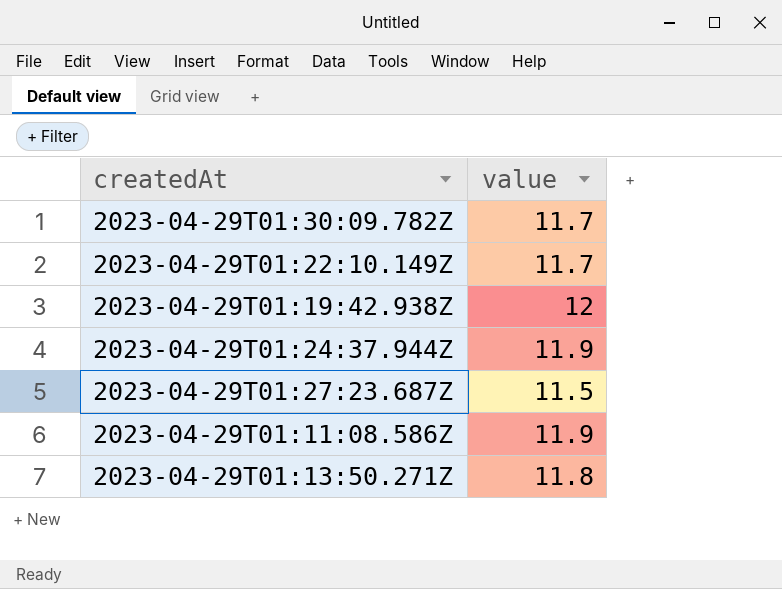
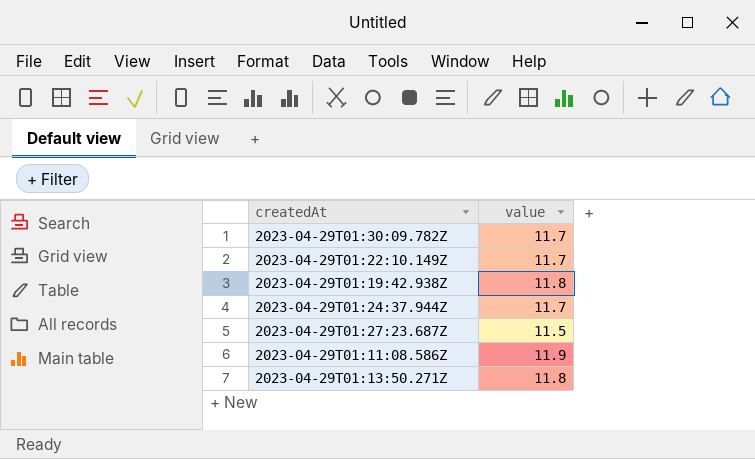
2023-04-29T01:19:42.938Z | value: 12 -> 11.8
2023-04-29T01:24:37.944Z | value: 11.9 -> 11.7

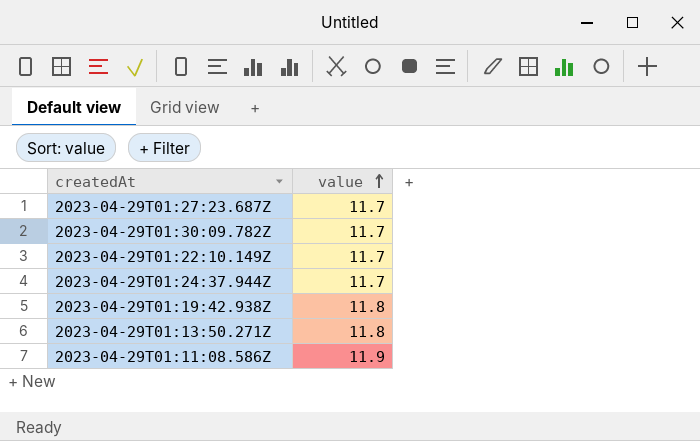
row order: none -> value ascending
2023-04-29T01:27:23.687Z | value: 11.5 -> 11.7

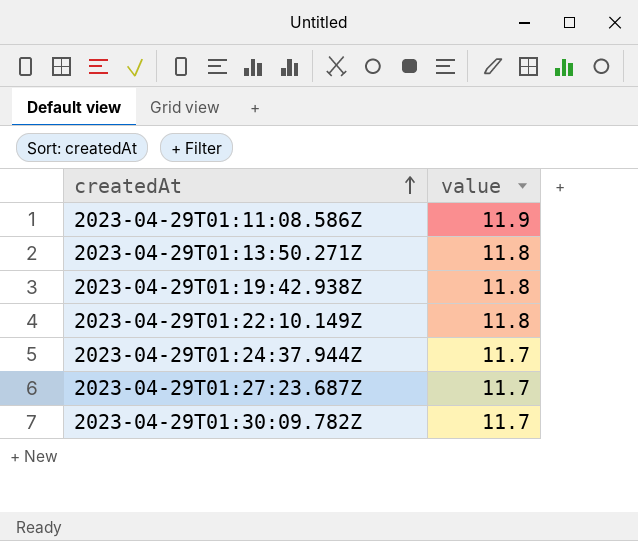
row order: value ascending -> createdAt ascending
2023-04-29T01:22:10.149Z | value: 11.7 -> 11.8

